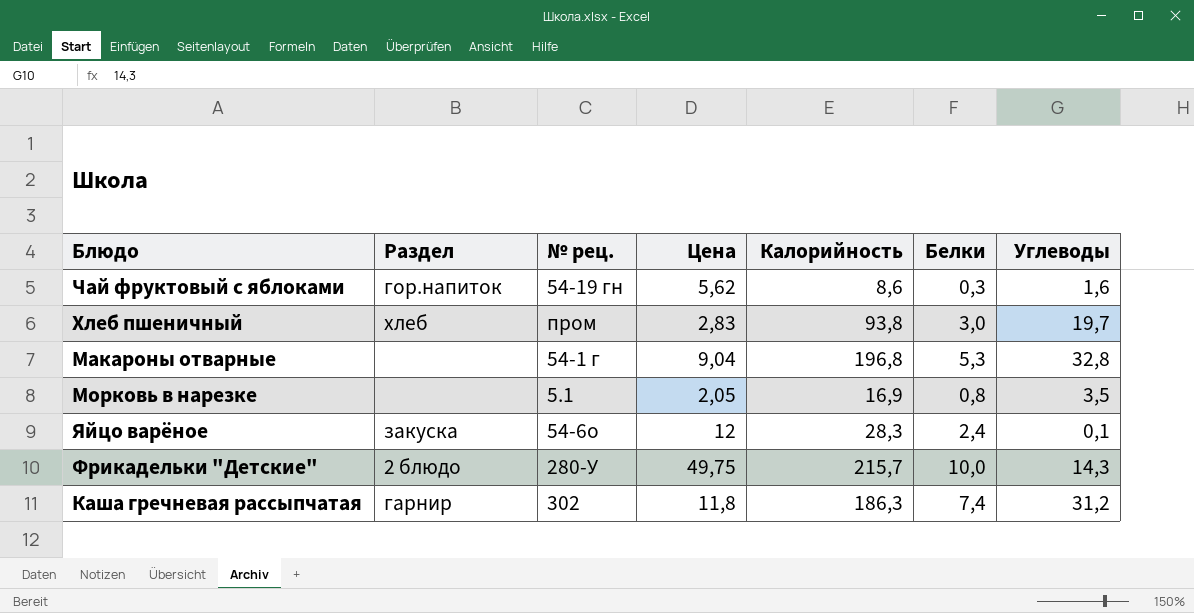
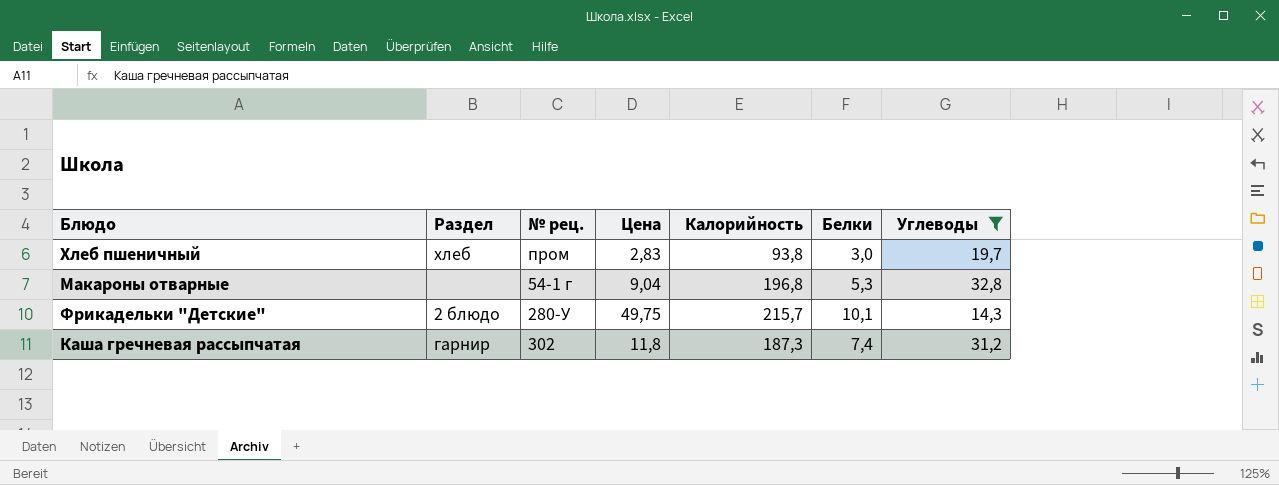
filter: none -> Углеводы >= 14,3
Фрикадельки "Детские" | Белки: 10,0 -> 10,1
Каша гречневая рассыпчатая | Калорийность: 186,3 -> 187,3

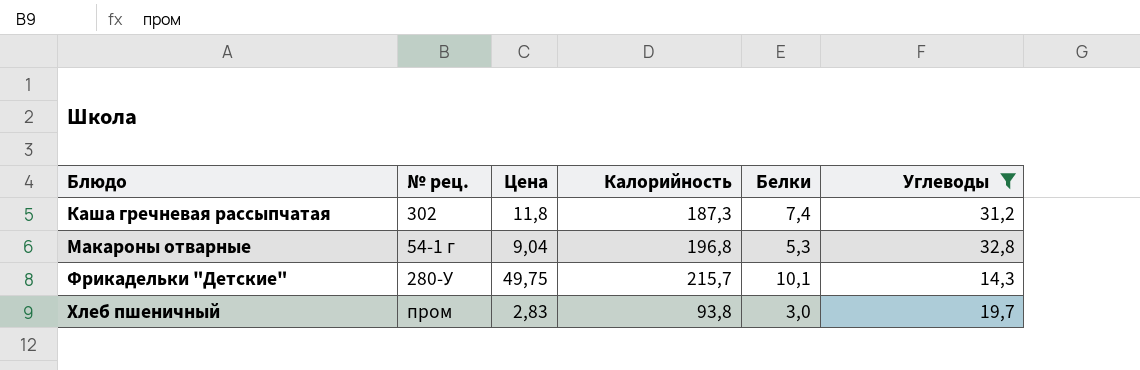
row order: none -> Блюдо ascending
column Раздел | position: 2 -> none

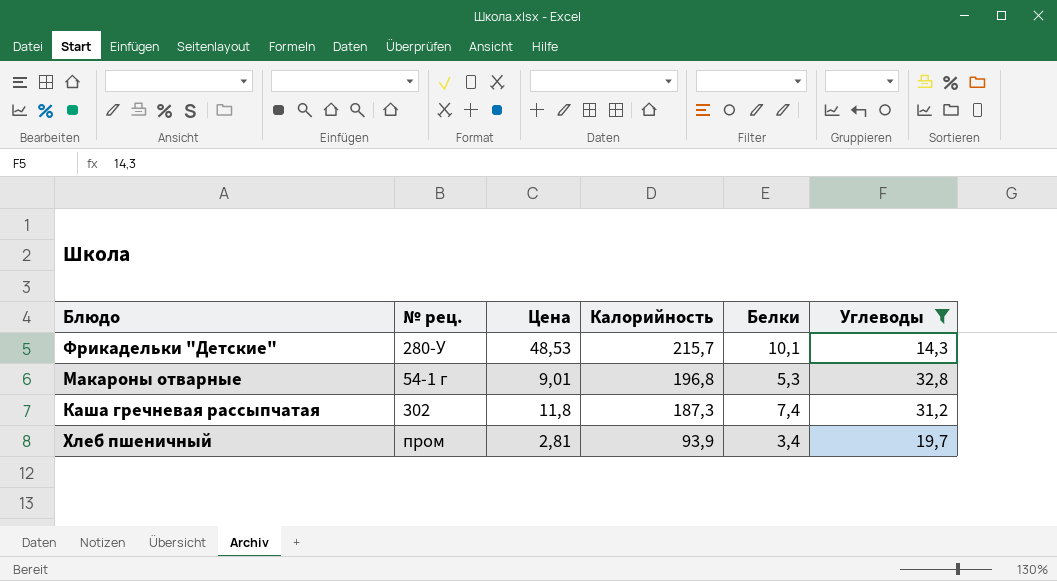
row order: Блюдо ascending -> Калорийность descending
Фрикадельки "Детские" | Цена: 49,75 -> 48,53
Макароны отварные | Цена: 9,04 -> 9,01
Хлеб пшеничный | Цена: 2,83 -> 2,81
Хлеб пшеничный | Калорийность: 93,8 -> 93,9
Хлеб пшеничный | Белки: 3,0 -> 3,4

